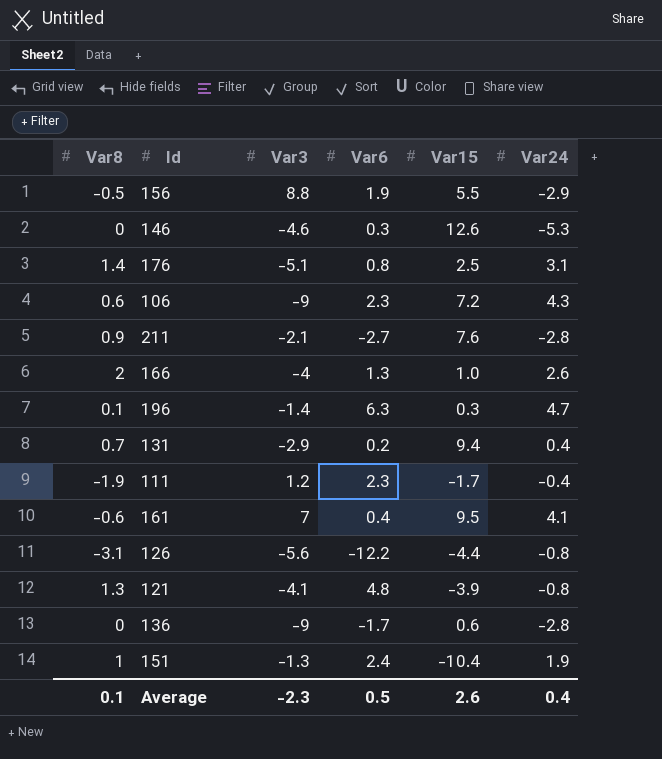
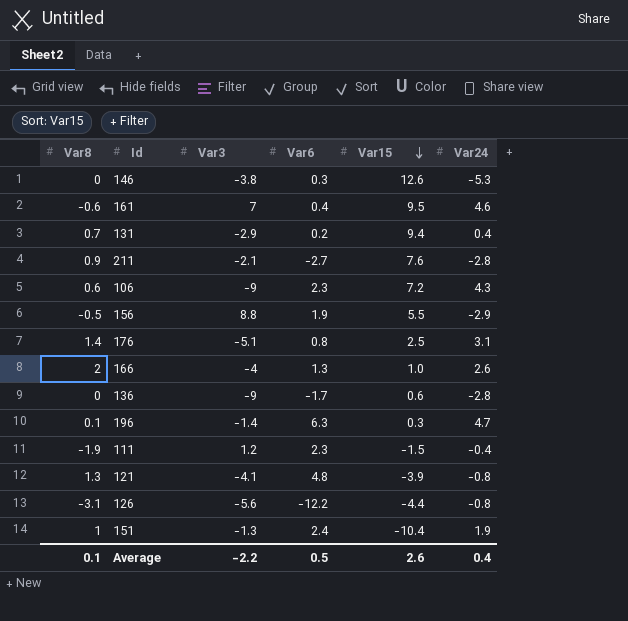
row order: none -> Var15 descending
146 | Var3: -4.6 -> -3.8
161 | Var24: 4.1 -> 4.6
111 | Var15: -1.7 -> -1.5
Average | Var3: -2.3 -> -2.2

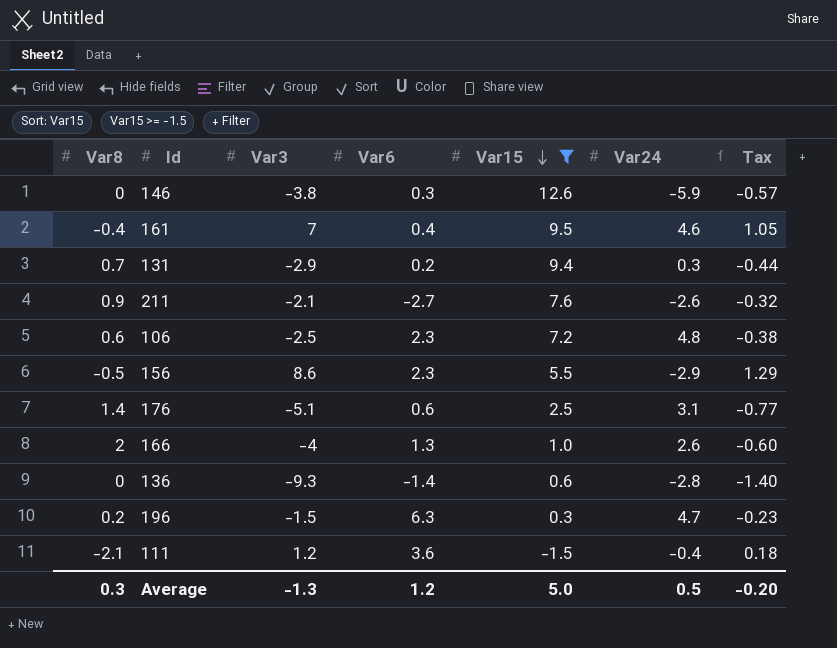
filter: none -> Var15 >= -1.5
column Tax | formula: none -> [Var3] * 0.15
146 | Var24: -5.3 -> -5.9
161 | Var8: -0.6 -> -0.4
131 | Var24: 0.4 -> 0.3
211 | Var24: -2.8 -> -2.6
106 | Var3: -9 -> -2.5
106 | Var24: 4.3 -> 4.8
156 | Var3: 8.8 -> 8.6
156 | Var6: 1.9 -> 2.3
176 | Var6: 0.8 -> 0.6
136 | Var3: -9 -> -9.3
136 | Var6: -1.7 -> -1.4
196 | Var8: 0.1 -> 0.2
196 | Var3: -1.4 -> -1.5
111 | Var8: -1.9 -> -2.1
111 | Var6: 2.3 -> 3.6
Average | Var8: 0.1 -> 0.3
Average | Var3: -2.2 -> -1.3
Average | Var6: 0.5 -> 1.2
Average | Var15: 2.6 -> 5.0
Average | Var24: 0.4 -> 0.5

